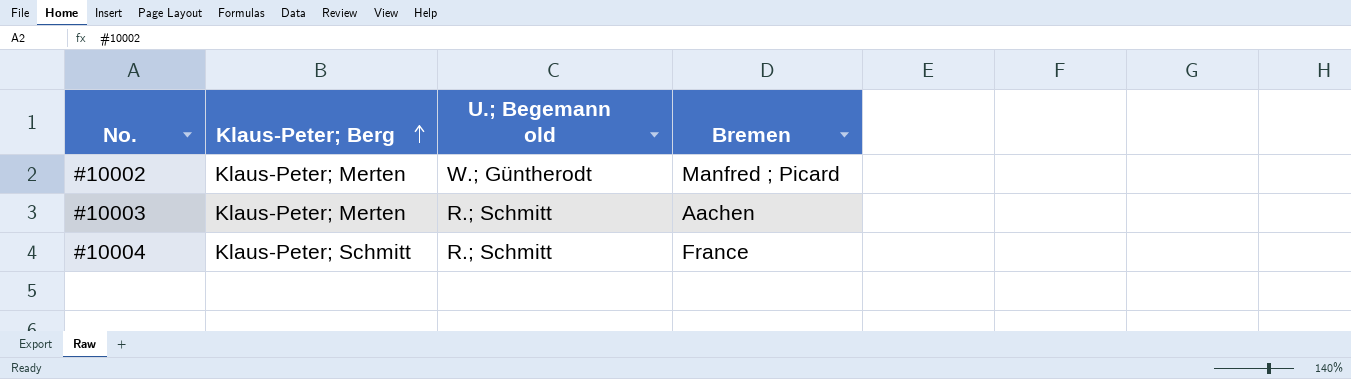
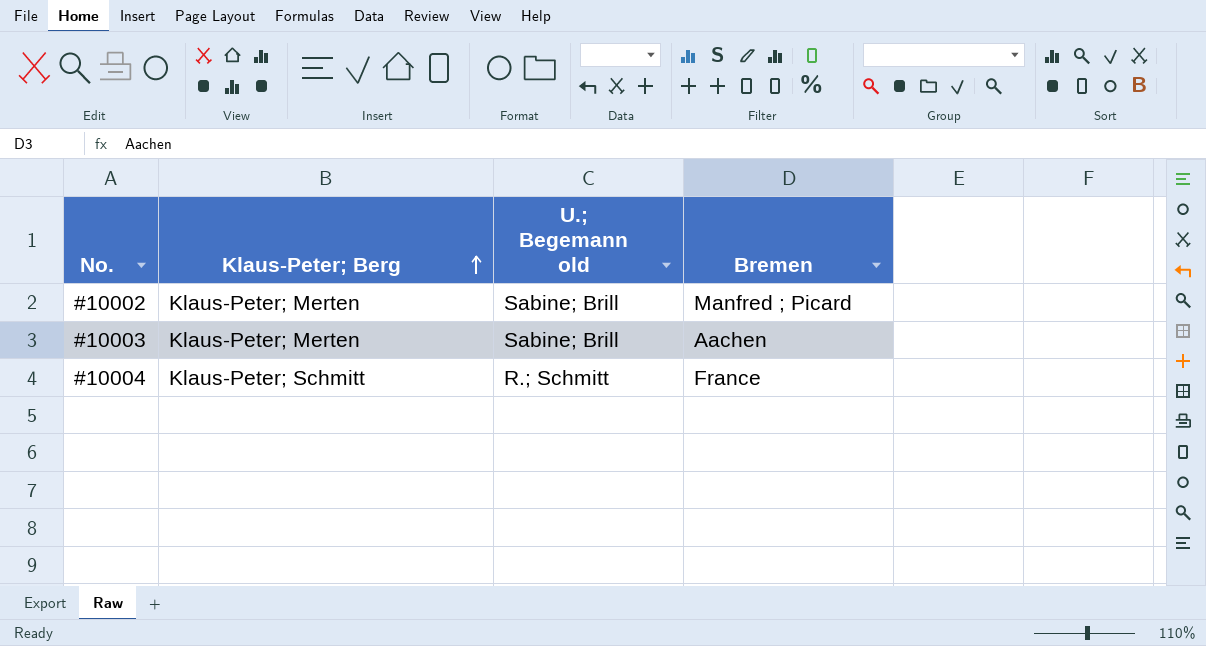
#10002 | U.; Begemann old: W.; Güntherodt -> Sabine; Brill
#10003 | U.; Begemann old: R.; Schmitt -> Sabine; Brill

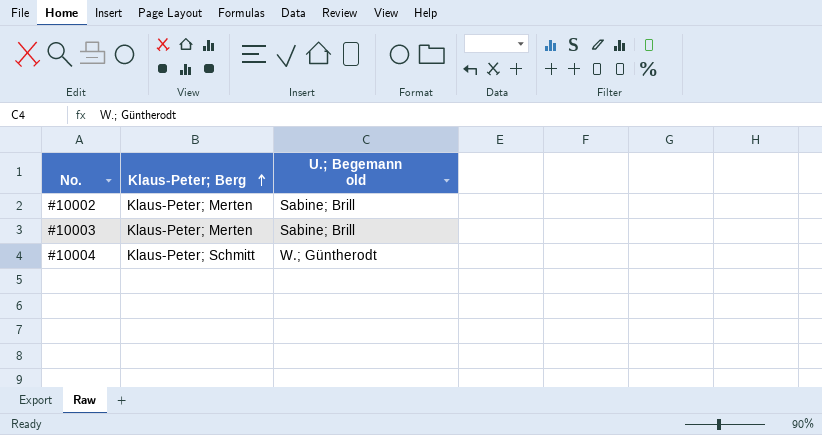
column Bremen | position: 4 -> none
#10004 | U.; Begemann old: R.; Schmitt -> W.; Güntherodt

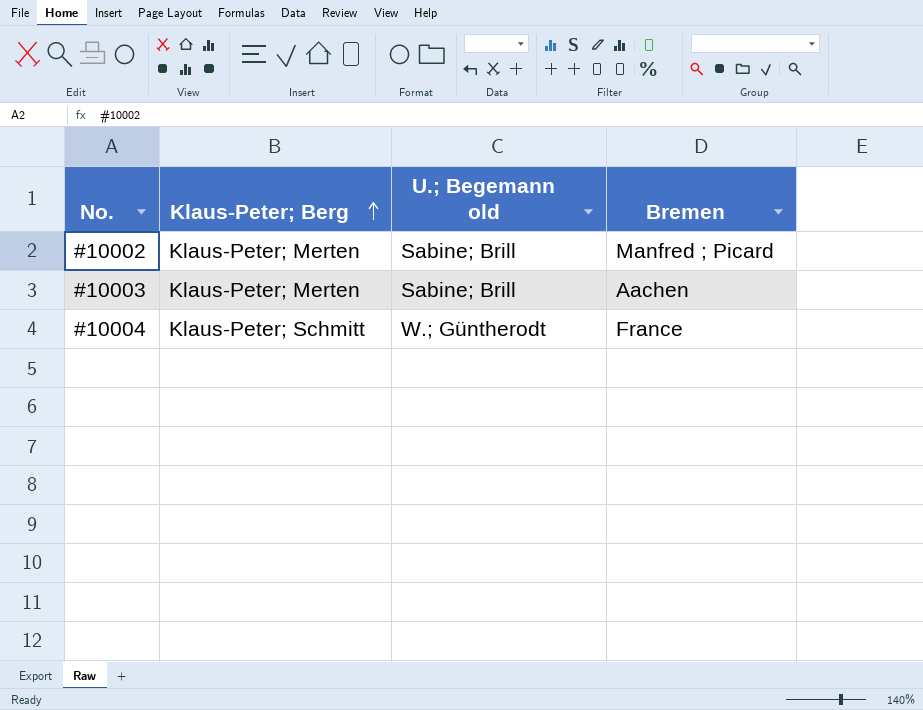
column Bremen | position: none -> 4

